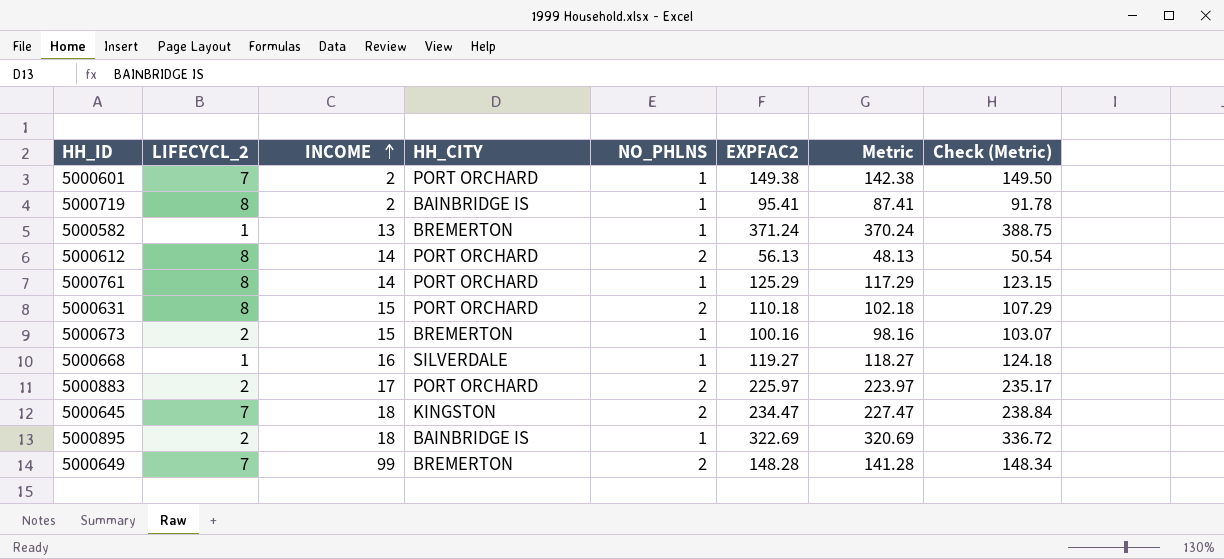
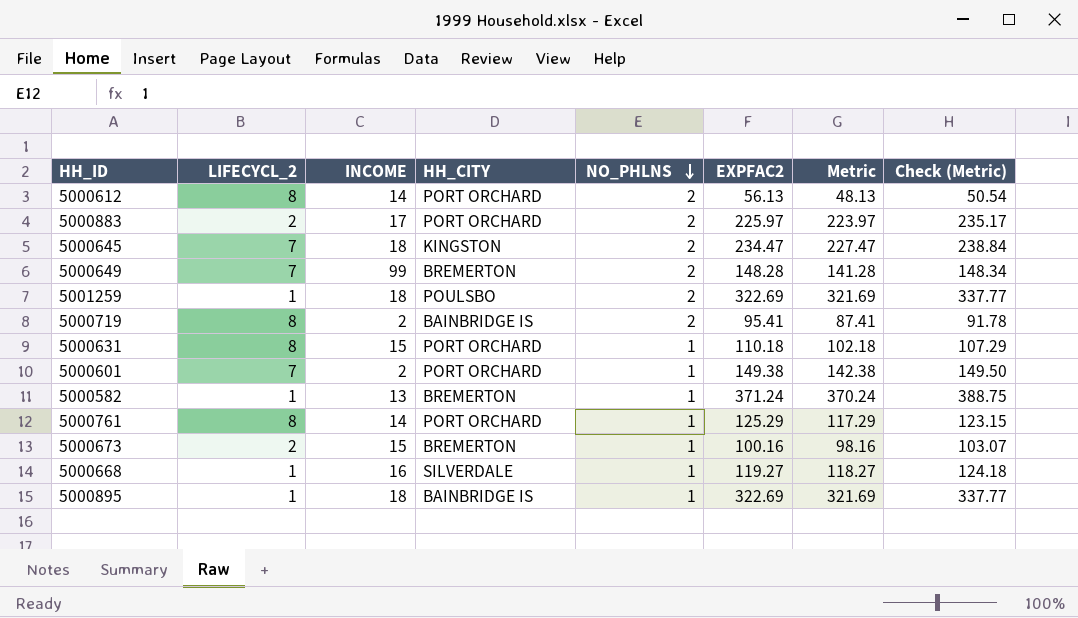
row order: INCOME ascending -> NO_PHLNS descending
row 5001259: none -> 1 | 18 | POULSBO | 2 | 322.69 | 321.69 | 337.77
5000719 | NO_PHLNS: 1 -> 2
5000631 | NO_PHLNS: 2 -> 1
5000895 | LIFECYCL_2: 2 -> 1
5000895 | Metric: 320.69 -> 321.69
5000895 | Check (Metric): 336.72 -> 337.77

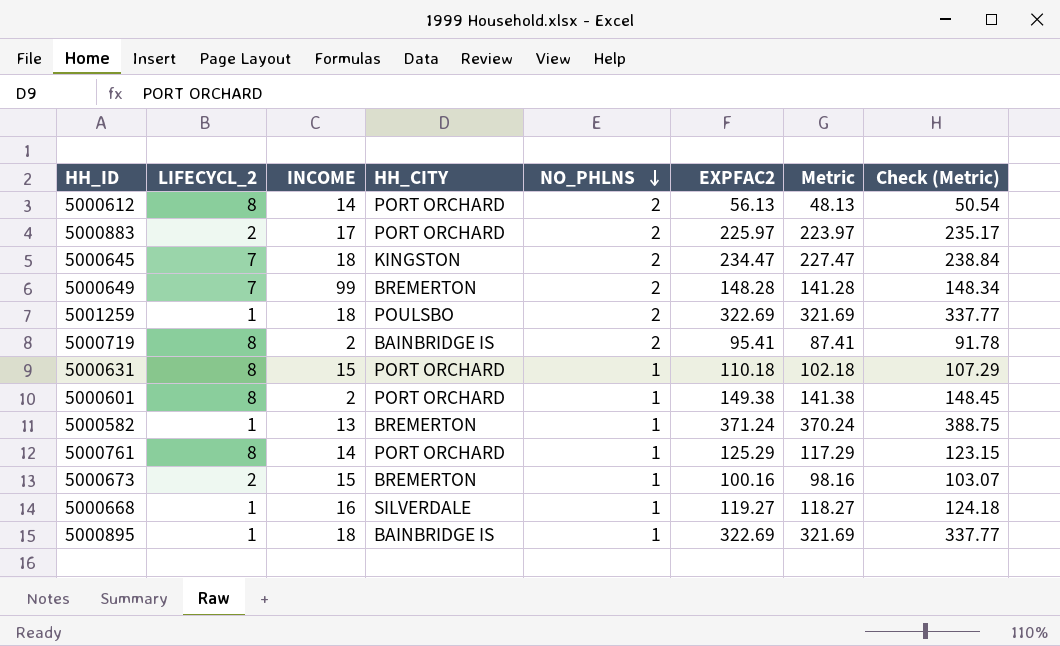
5000601 | LIFECYCL_2: 7 -> 8
5000601 | Metric: 142.38 -> 141.38
5000601 | Check (Metric): 149.50 -> 148.45

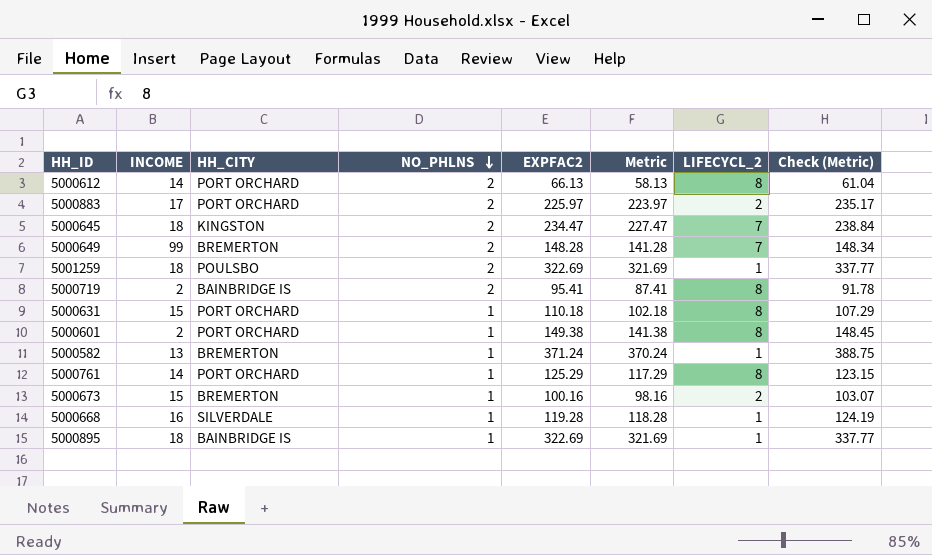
column LIFECYCL_2 | position: 2 -> 7
5000612 | EXPFAC2: 56.13 -> 66.13
5000612 | Metric: 48.13 -> 58.13
5000612 | Check (Metric): 50.54 -> 61.04
5000668 | EXPFAC2: 119.27 -> 119.28
5000668 | Metric: 118.27 -> 118.28
5000668 | Check (Metric): 124.18 -> 124.19

